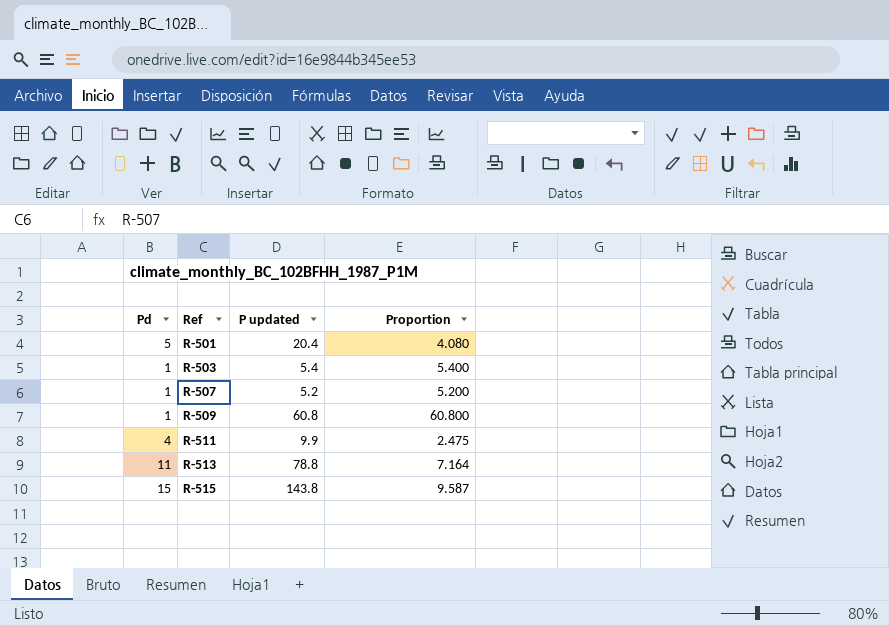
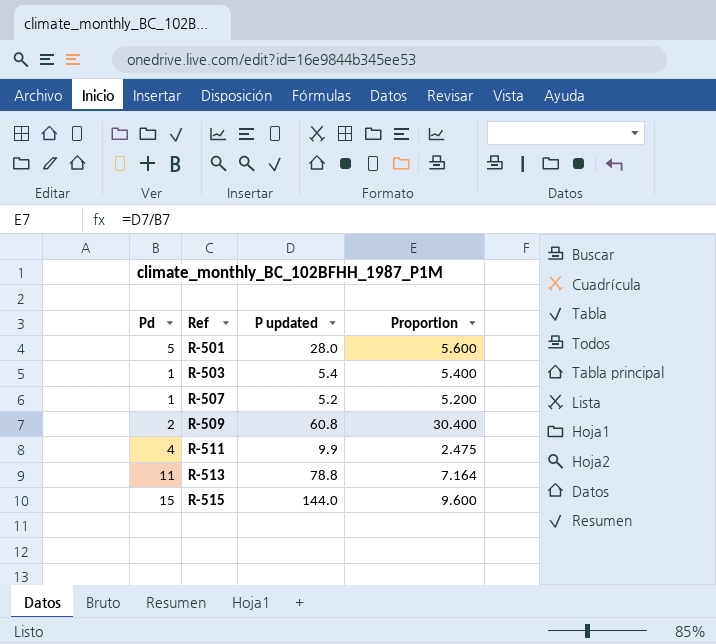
R-501 | P updated: 20.4 -> 28.0
R-501 | Proportion: 4.080 -> 5.600
R-509 | Pd: 1 -> 2
R-509 | Proportion: 60.800 -> 30.400
R-515 | P updated: 143.8 -> 144.0
R-515 | Proportion: 9.587 -> 9.600

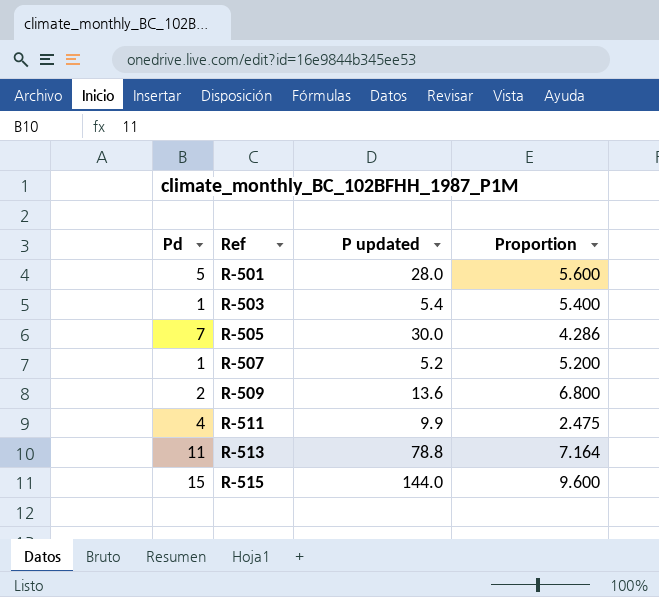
row R-505: none -> 7 | 30.0 | 4.286
R-509 | P updated: 60.8 -> 13.6
R-509 | Proportion: 30.400 -> 6.800

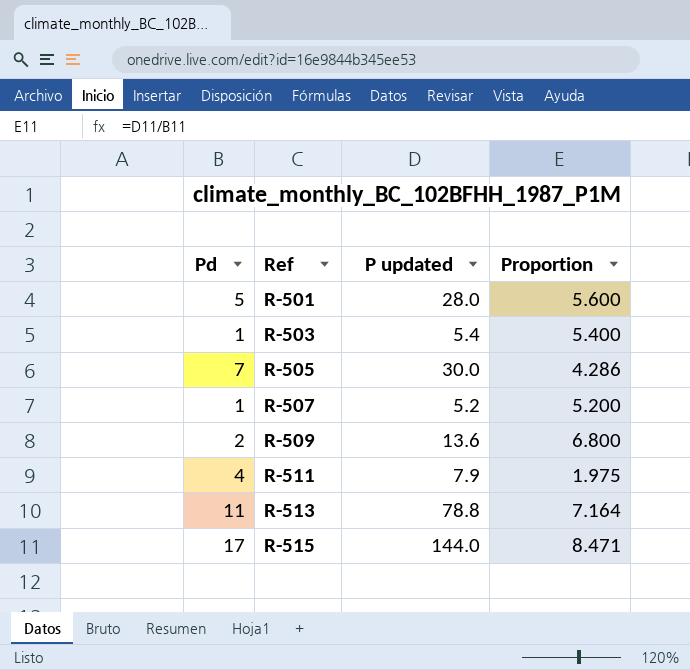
R-511 | P updated: 9.9 -> 7.9
R-511 | Proportion: 2.475 -> 1.975
R-515 | Pd: 15 -> 17
R-515 | Proportion: 9.600 -> 8.471

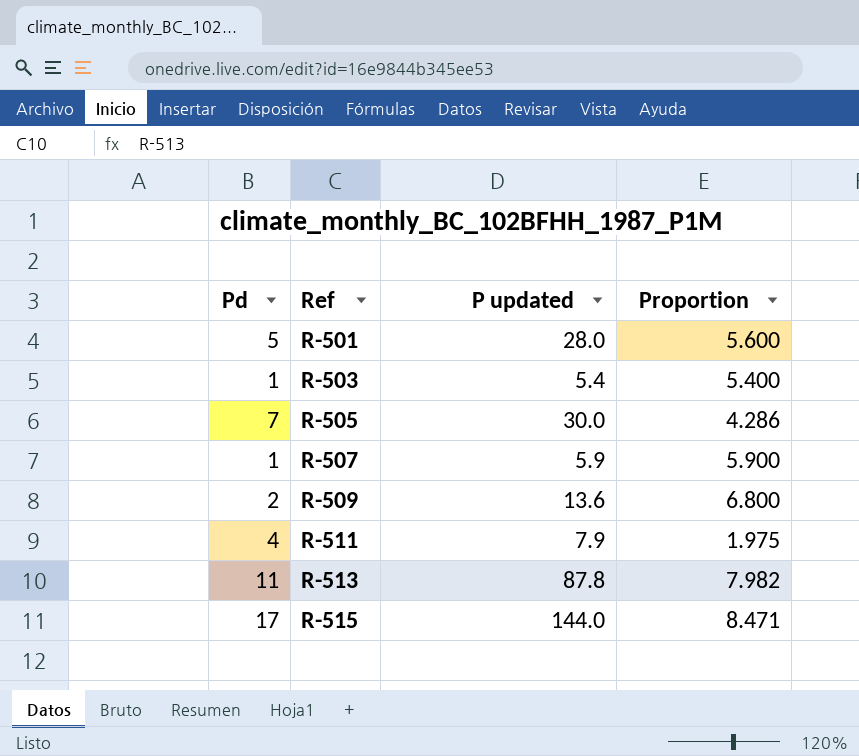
R-507 | P updated: 5.2 -> 5.9
R-507 | Proportion: 5.200 -> 5.900
R-513 | P updated: 78.8 -> 87.8
R-513 | Proportion: 7.164 -> 7.982

